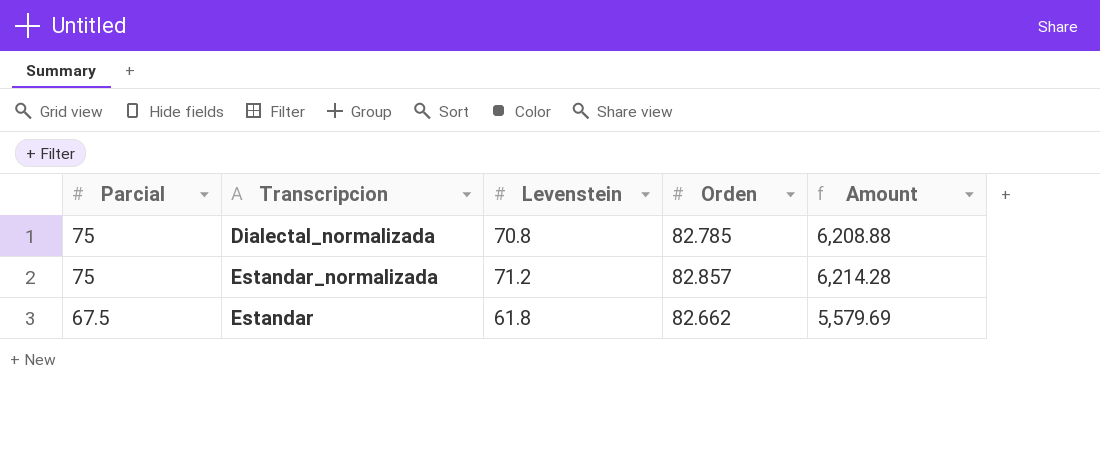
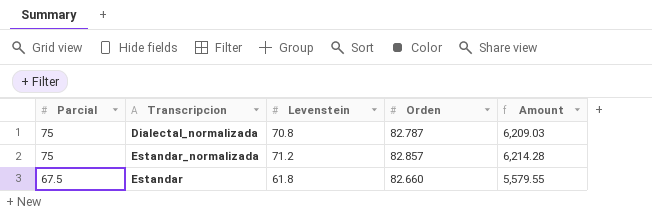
Dialectal_normalizada | Orden: 82.785 -> 82.787
Dialectal_normalizada | Amount: 6,208.88 -> 6,209.03
Estandar | Orden: 82.662 -> 82.660
Estandar | Amount: 5,579.69 -> 5,579.55

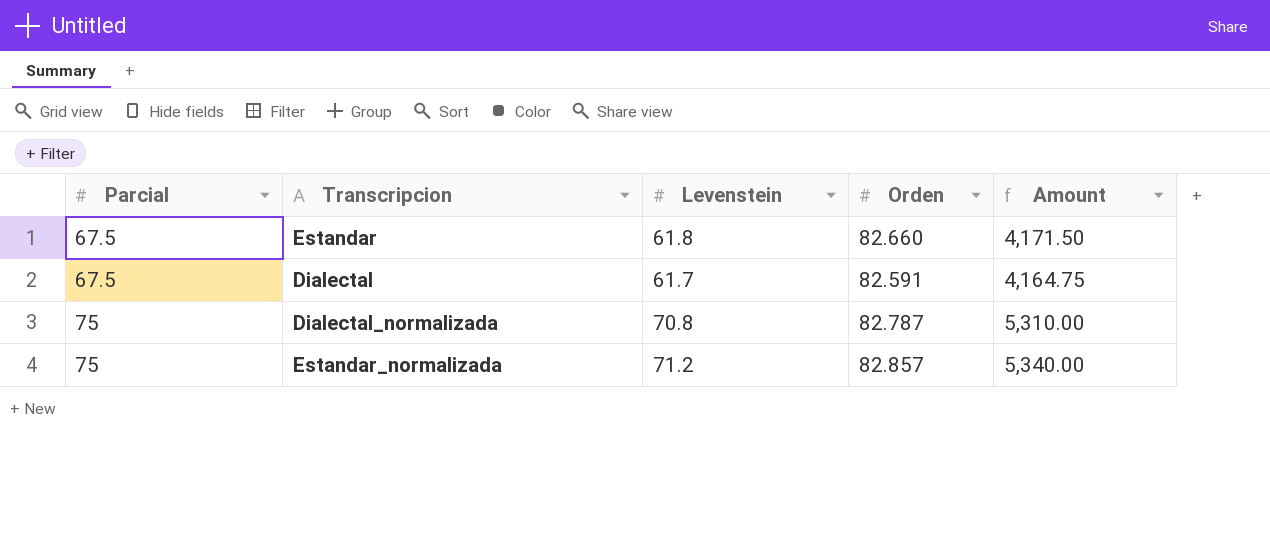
row order: Parcial descending -> Parcial ascending
column Amount | formula: [Parcial] * [Orden] -> [Parcial] * [Levenstein]
row Dialectal: none -> 67.5 | 61.7 | 82.591 | 4,164.75

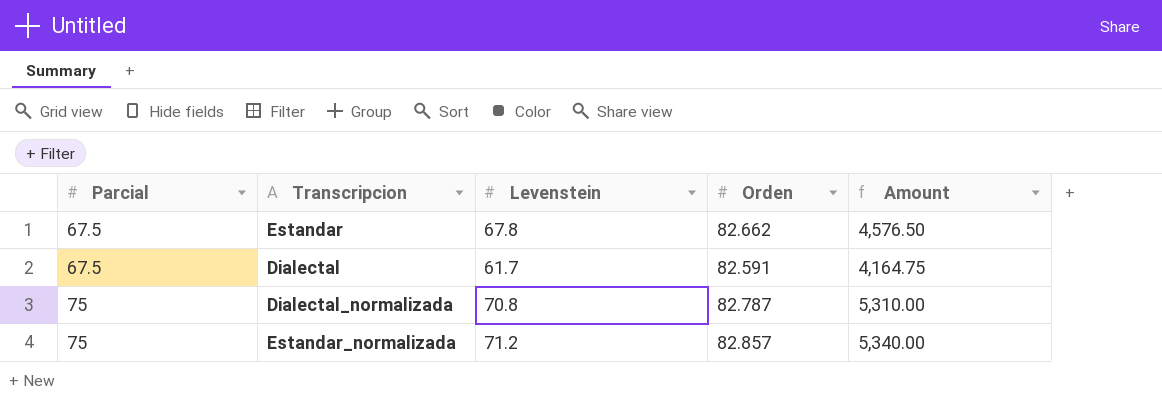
Estandar | Levenstein: 61.8 -> 67.8
Estandar | Orden: 82.660 -> 82.662
Estandar | Amount: 4,171.50 -> 4,576.50

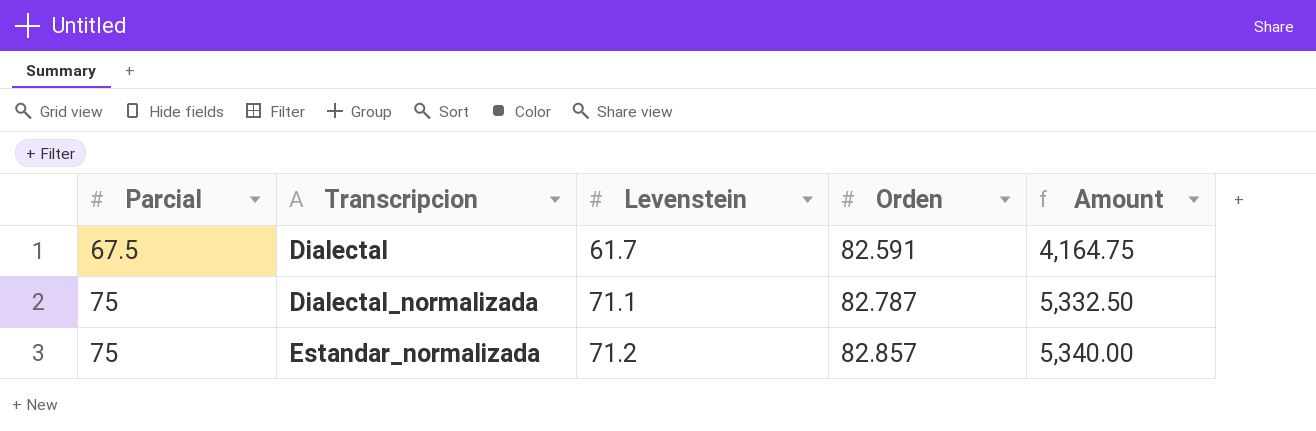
row Estandar: 67.5 | 67.8 | 82.662 | 4,576.50 -> none
Dialectal_normalizada | Levenstein: 70.8 -> 71.1
Dialectal_normalizada | Amount: 5,310.00 -> 5,332.50

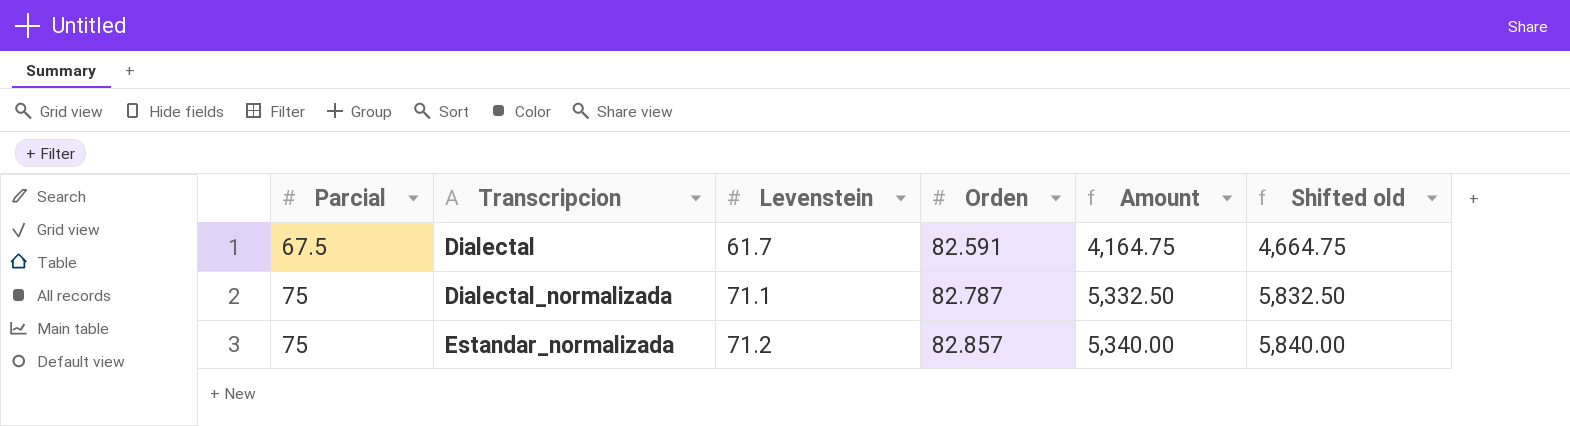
column Shifted old | formula: none -> [Amount] + 500

